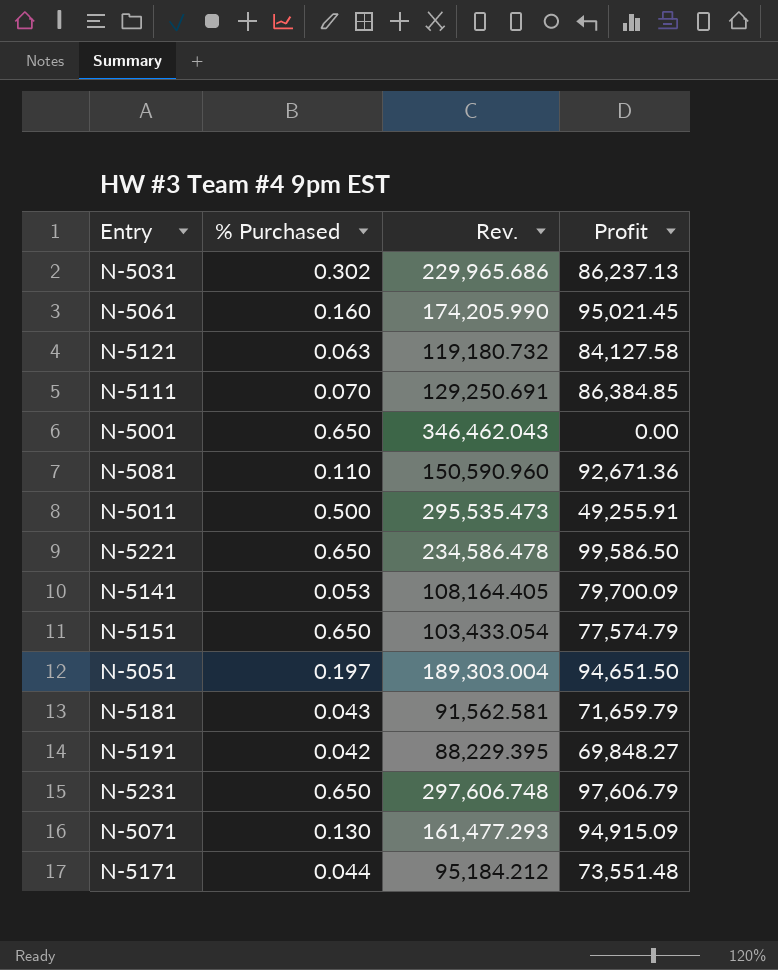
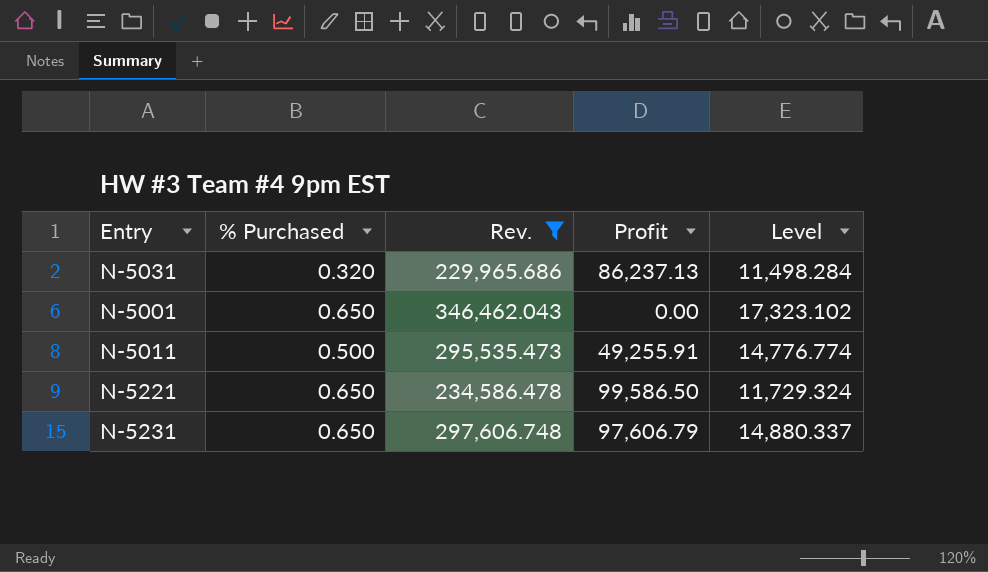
filter: none -> Rev. >= 229,965.686
column Level | formula: none -> [Rev.] * 0.05
N-5031 | % Purchased: 0.302 -> 0.320

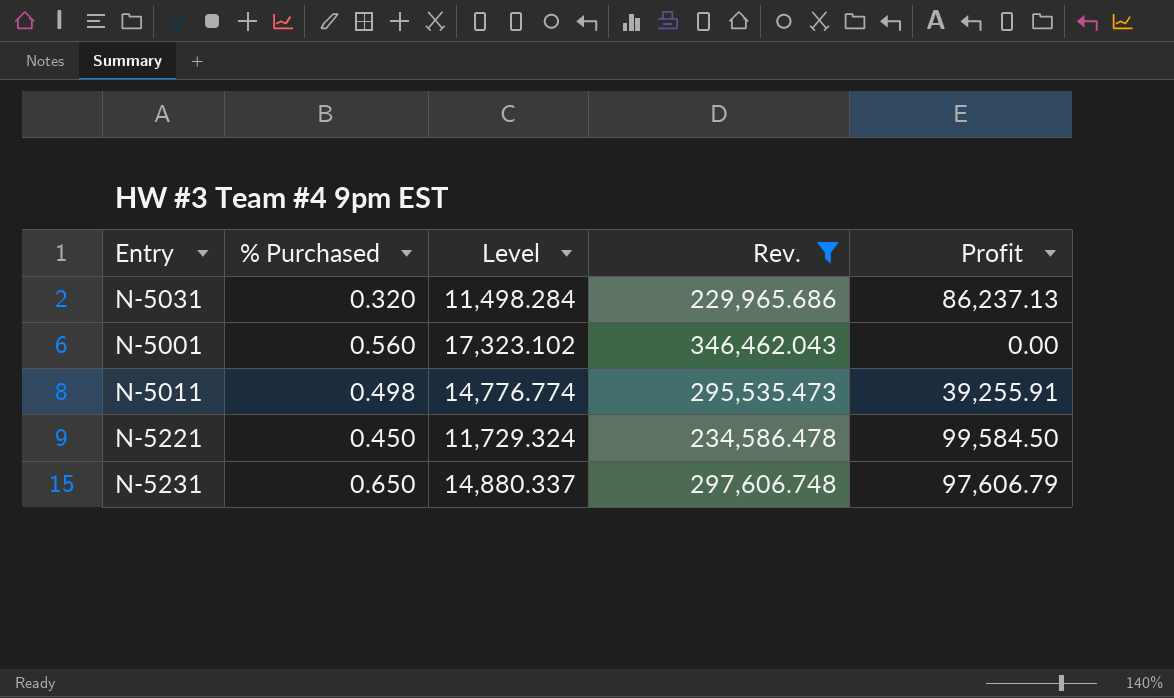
column Level | position: 5 -> 3
N-5001 | % Purchased: 0.650 -> 0.560
N-5011 | % Purchased: 0.500 -> 0.498
N-5011 | Profit: 49,255.91 -> 39,255.91
N-5221 | % Purchased: 0.650 -> 0.450
N-5221 | Profit: 99,586.50 -> 99,584.50

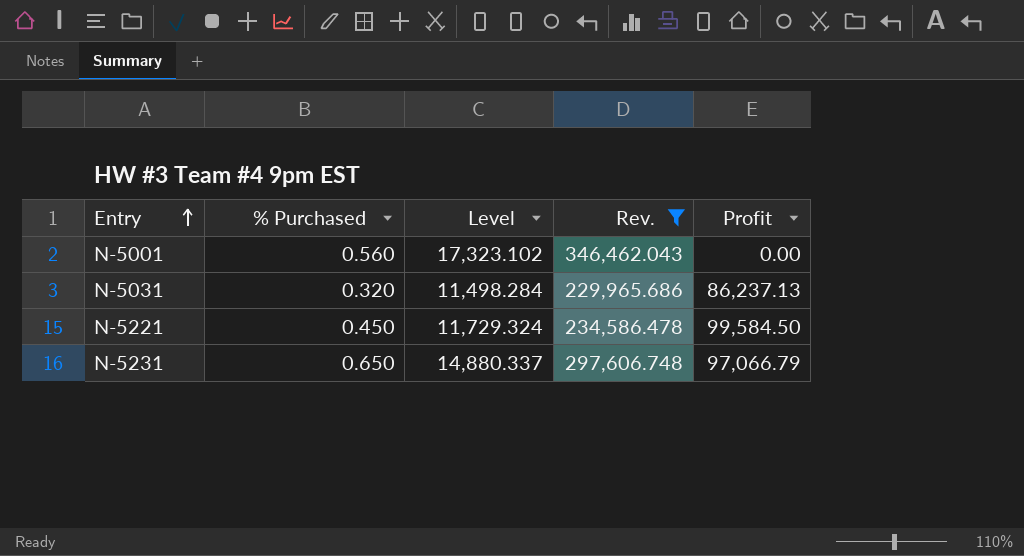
row order: none -> Entry ascending
row N-5011: 0.498 | 14,776.774 | 295,535.473 | 39,255.91 -> none
N-5231 | Profit: 97,606.79 -> 97,066.79

